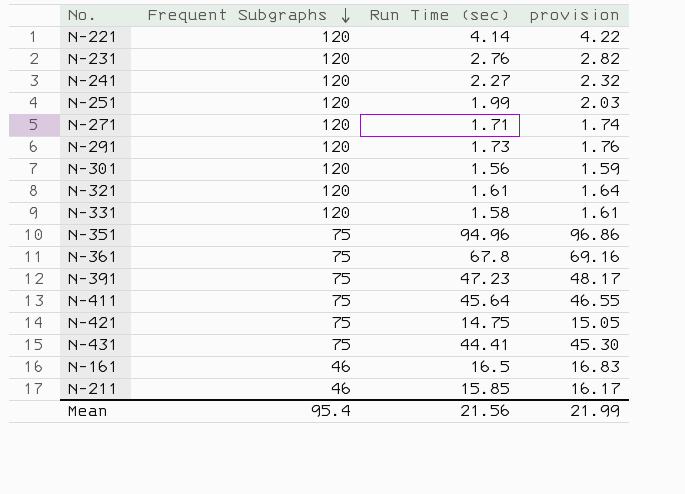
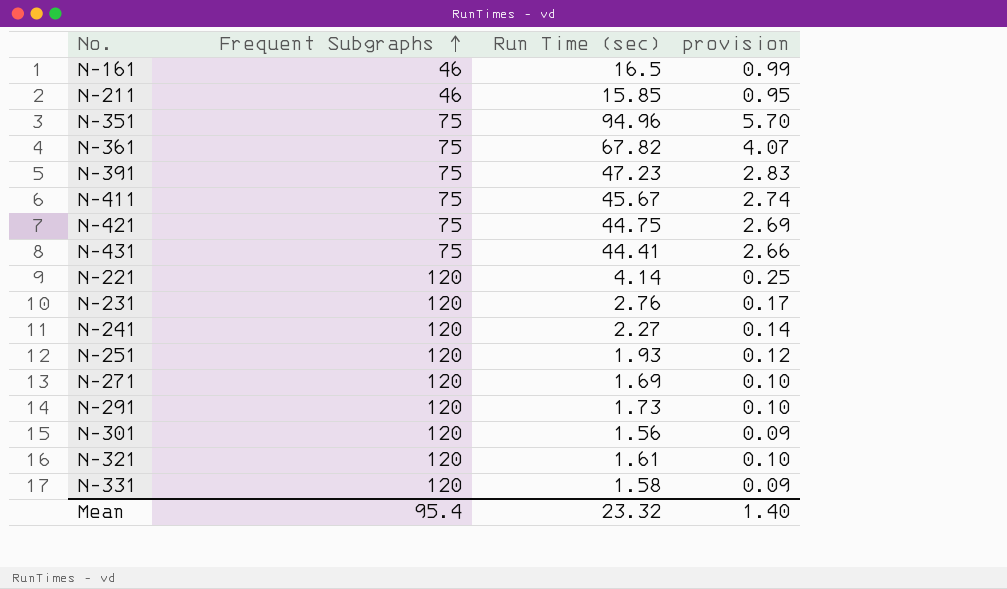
row order: Frequent Subgraphs descending -> Frequent Subgraphs ascending
column provision | formula: [Run Time (sec)] * 1.02 -> [Run Time (sec)] * 0.06
N-361 | Run Time (sec): 67.8 -> 67.82
N-411 | Run Time (sec): 45.64 -> 45.67
N-421 | Run Time (sec): 14.75 -> 44.75
N-251 | Run Time (sec): 1.99 -> 1.93
N-271 | Run Time (sec): 1.71 -> 1.69
Mean | Run Time (sec): 21.56 -> 23.32
Mean | provision: 21.99 -> 1.40

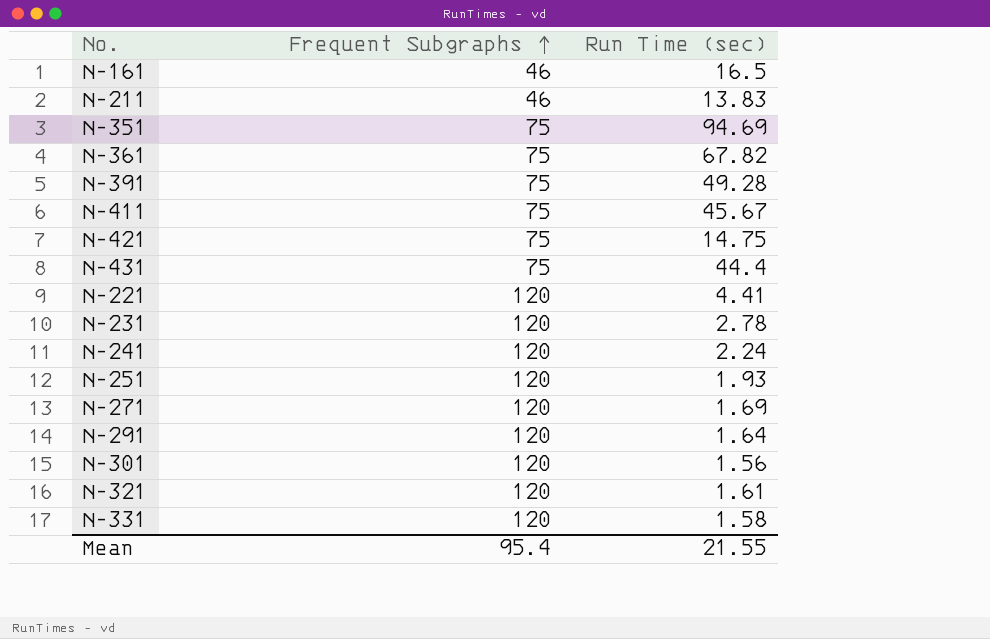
column provision | formula: [Run Time (sec)] * 0.06 -> none
N-211 | Run Time (sec): 15.85 -> 13.83
N-351 | Run Time (sec): 94.96 -> 94.69
N-391 | Run Time (sec): 47.23 -> 49.28
N-421 | Run Time (sec): 44.75 -> 14.75
N-431 | Run Time (sec): 44.41 -> 44.4
N-221 | Run Time (sec): 4.14 -> 4.41
N-231 | Run Time (sec): 2.76 -> 2.78
N-241 | Run Time (sec): 2.27 -> 2.24
N-291 | Run Time (sec): 1.73 -> 1.64
Mean | Run Time (sec): 23.32 -> 21.55

